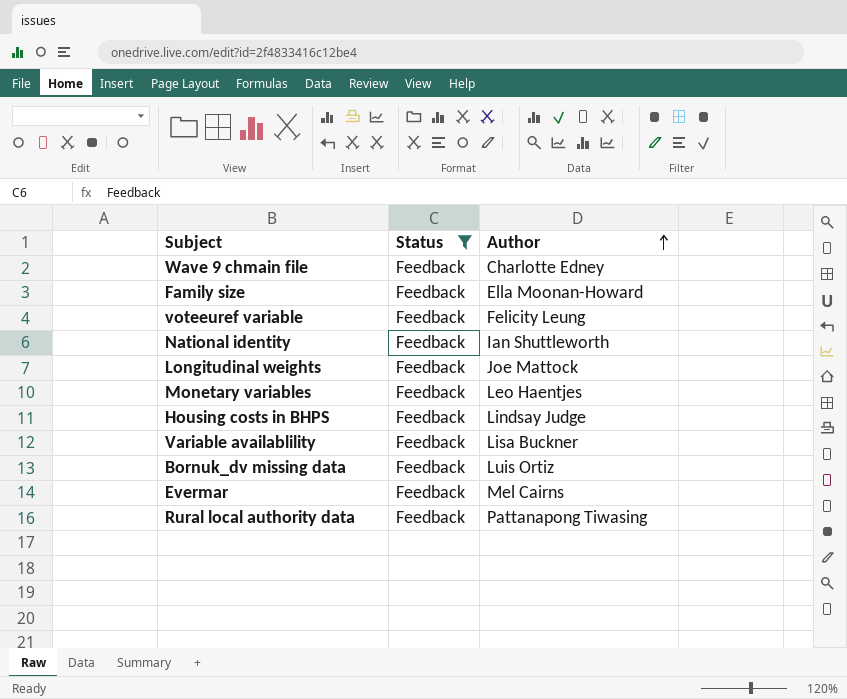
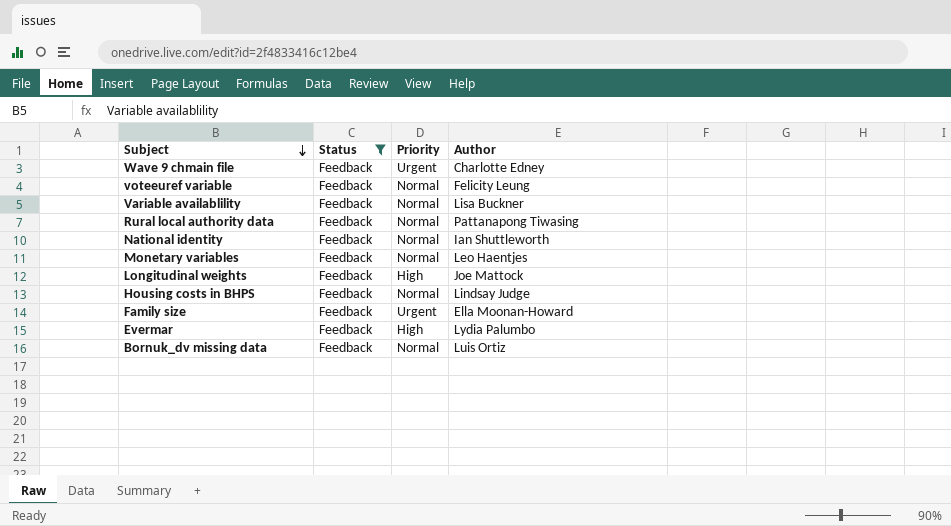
row order: Author ascending -> Subject descending
column Priority | position: none -> 3
Evermar | Author: Mel Cairns -> Lydia Palumbo

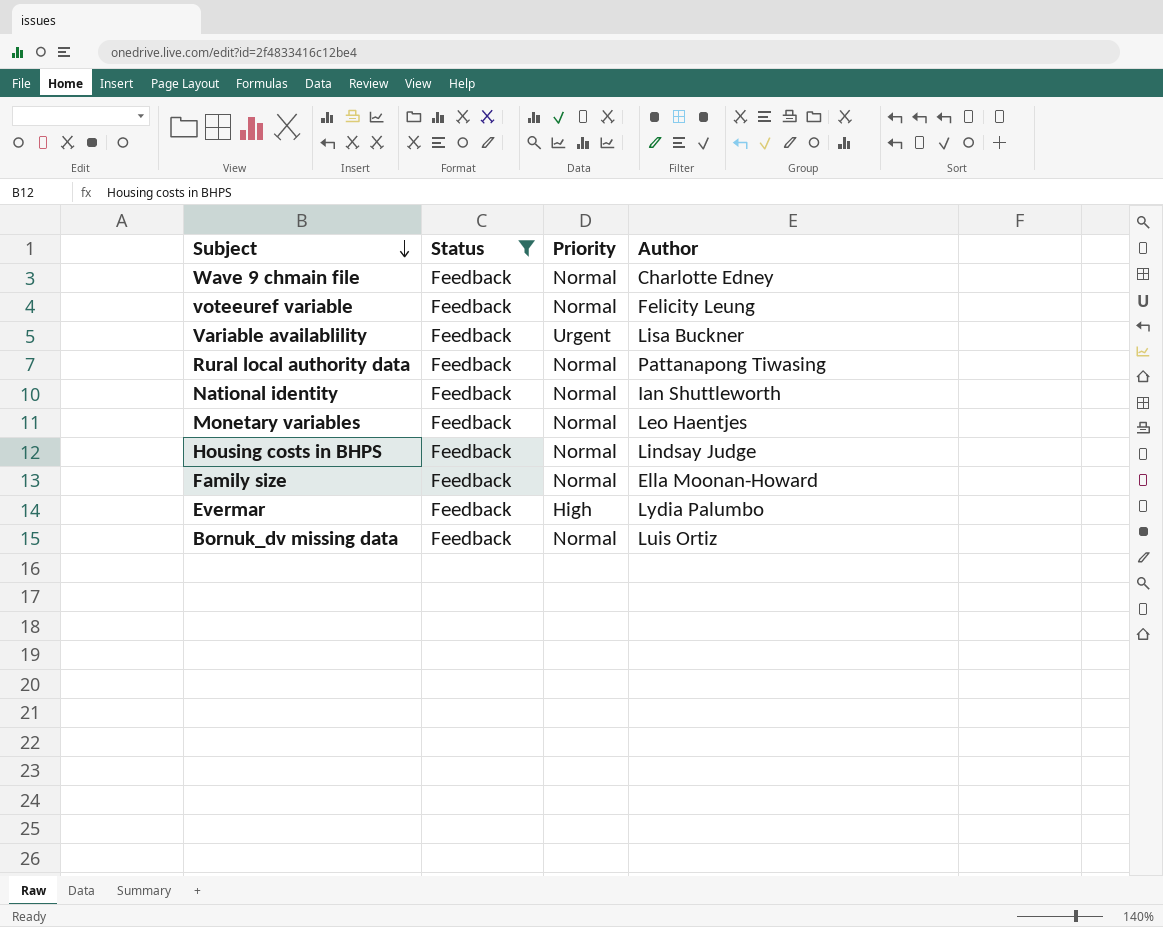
row Longitudinal weights: Feedback | High | Joe Mattock -> none
Wave 9 chmain file | Priority: Urgent -> Normal
Variable availablility | Priority: Normal -> Urgent
Family size | Priority: Urgent -> Normal

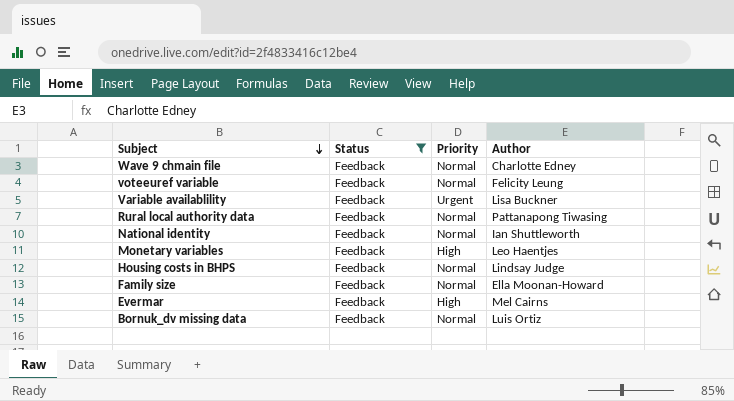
Monetary variables | Priority: Normal -> High
Evermar | Author: Lydia Palumbo -> Mel Cairns

